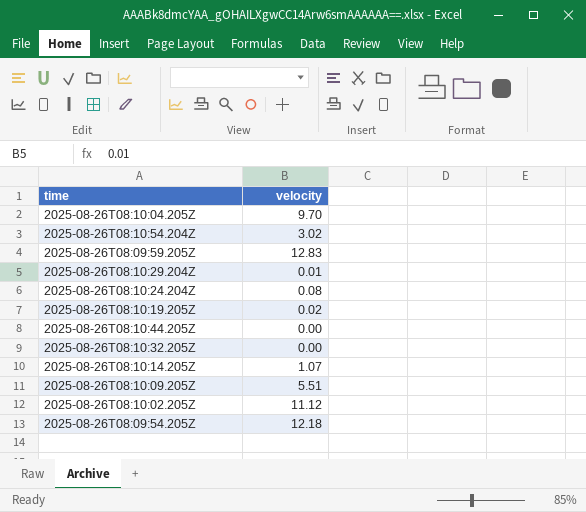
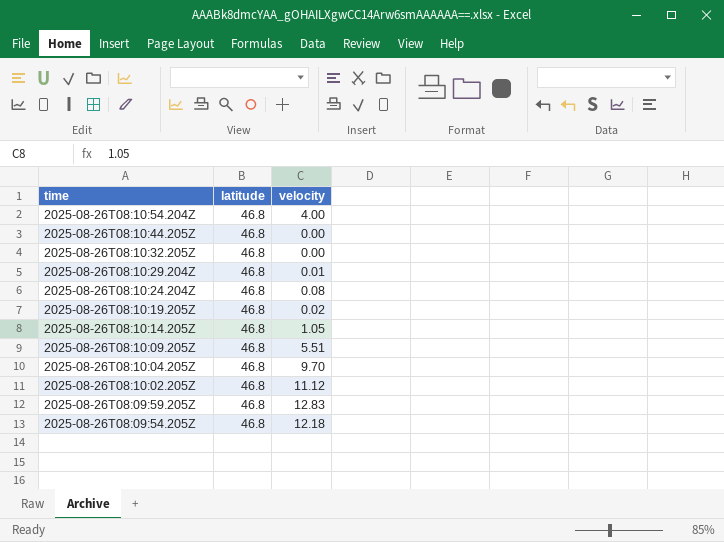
row order: none -> time descending
column latitude | position: none -> 2
2025-08-26T08:10:54.204Z | velocity: 3.02 -> 4.00
2025-08-26T08:10:14.205Z | velocity: 1.07 -> 1.05

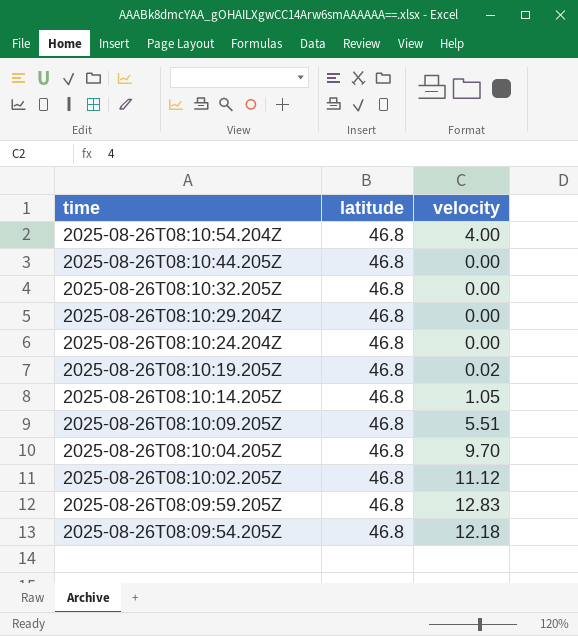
2025-08-26T08:10:29.204Z | velocity: 0.01 -> 0.00
2025-08-26T08:10:24.204Z | velocity: 0.08 -> 0.00

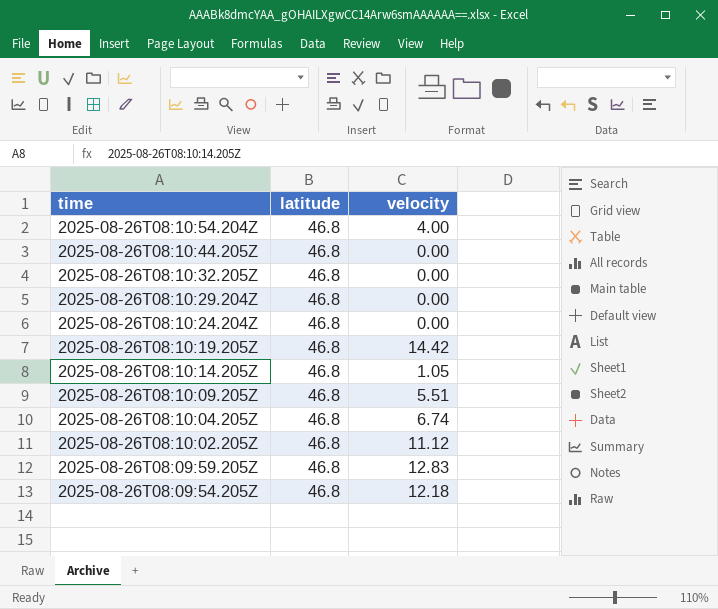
2025-08-26T08:10:19.205Z | velocity: 0.02 -> 14.42
2025-08-26T08:10:04.205Z | velocity: 9.70 -> 6.74

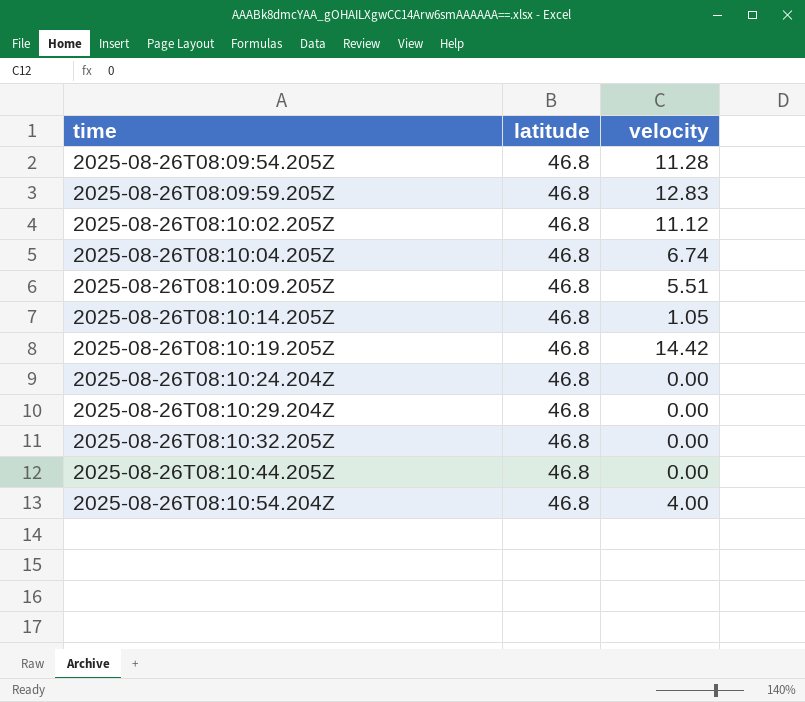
row order: time descending -> time ascending
2025-08-26T08:09:54.205Z | velocity: 12.18 -> 11.28

